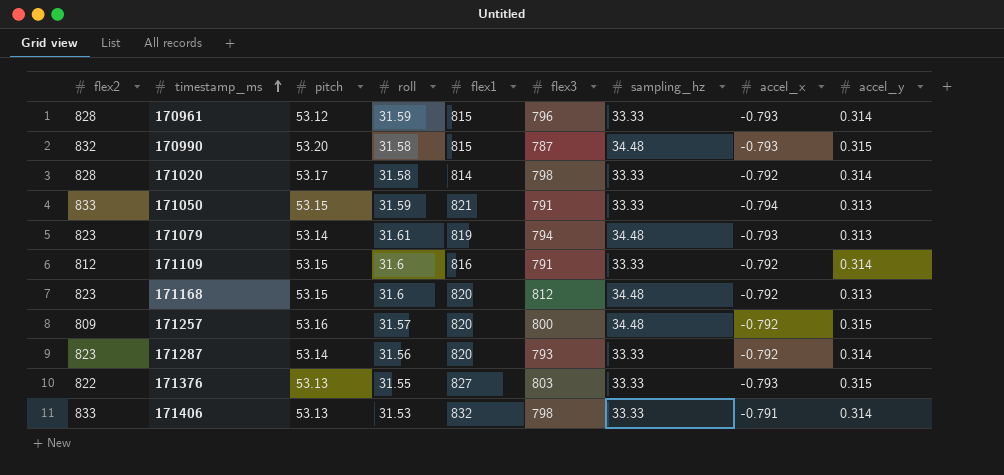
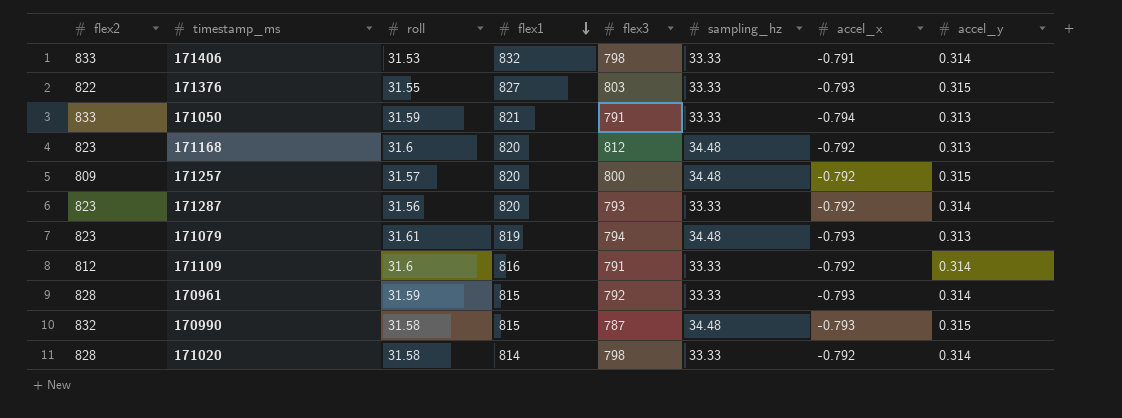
row order: timestamp_ms ascending -> flex1 descending
column pitch | position: 3 -> none
170961 | flex3: 796 -> 792

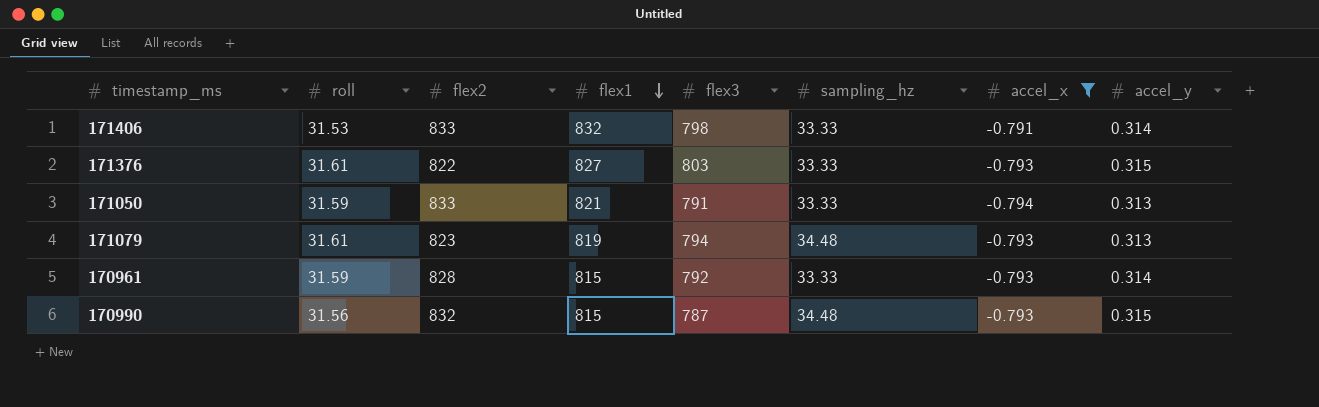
filter: none -> accel_x != -0.792
column flex2 | position: 1 -> 3
171376 | roll: 31.55 -> 31.61
170990 | roll: 31.58 -> 31.56

